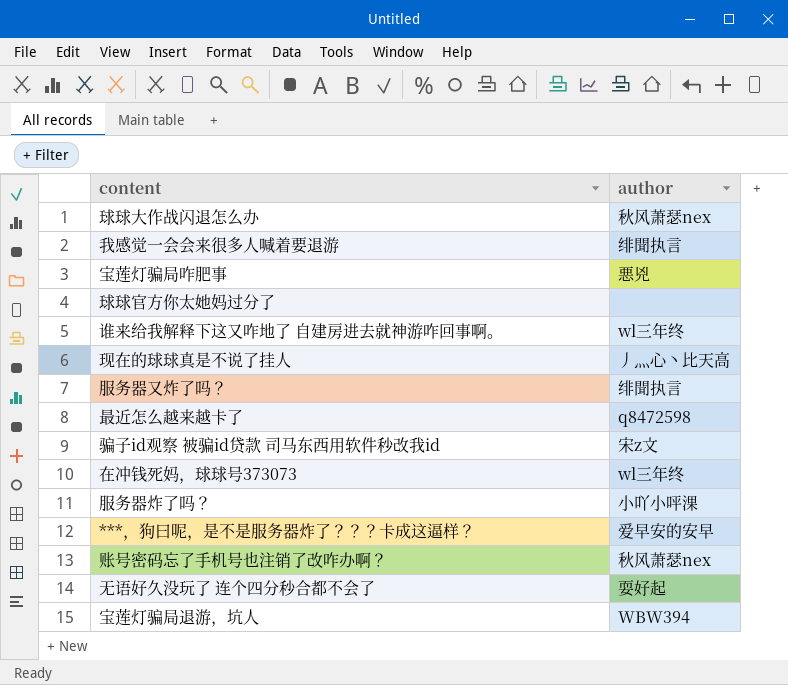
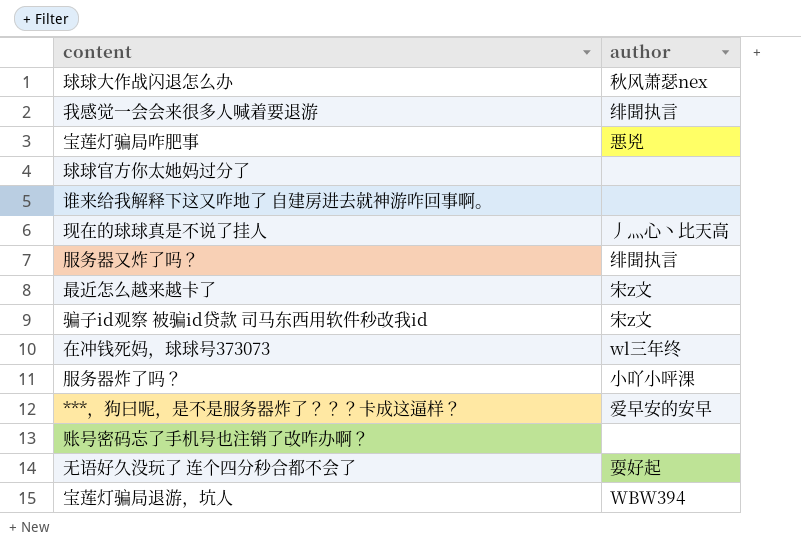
谁来给我解释下这又咋地了 自建房进去就神游咋回事啊。 | author: wl三年终 -> none
最近怎么越来越卡了 | author: q8472598 -> 宋z文
账号密码忘了手机号也注销了改咋办啊？ | author: 秋风萧瑟nex -> none

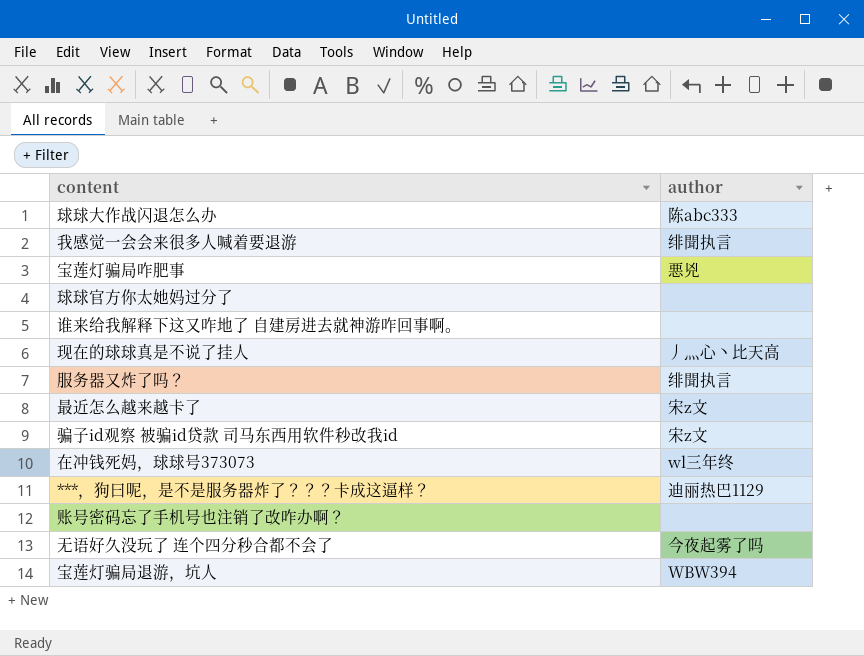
row 服务器炸了吗？: 小吖小呯淉 -> none
球球大作战闪退怎么办 | author: 秋风萧瑟nex -> 陈abc333
***，狗曰呢，是不是服务器炸了？？？卡成这逼样？ | author: 爱早安的安早 -> 迪丽热巴1129
无语好久没玩了 连个四分秒合都不会了 | author: 耍好起 -> 今夜起雾了吗

